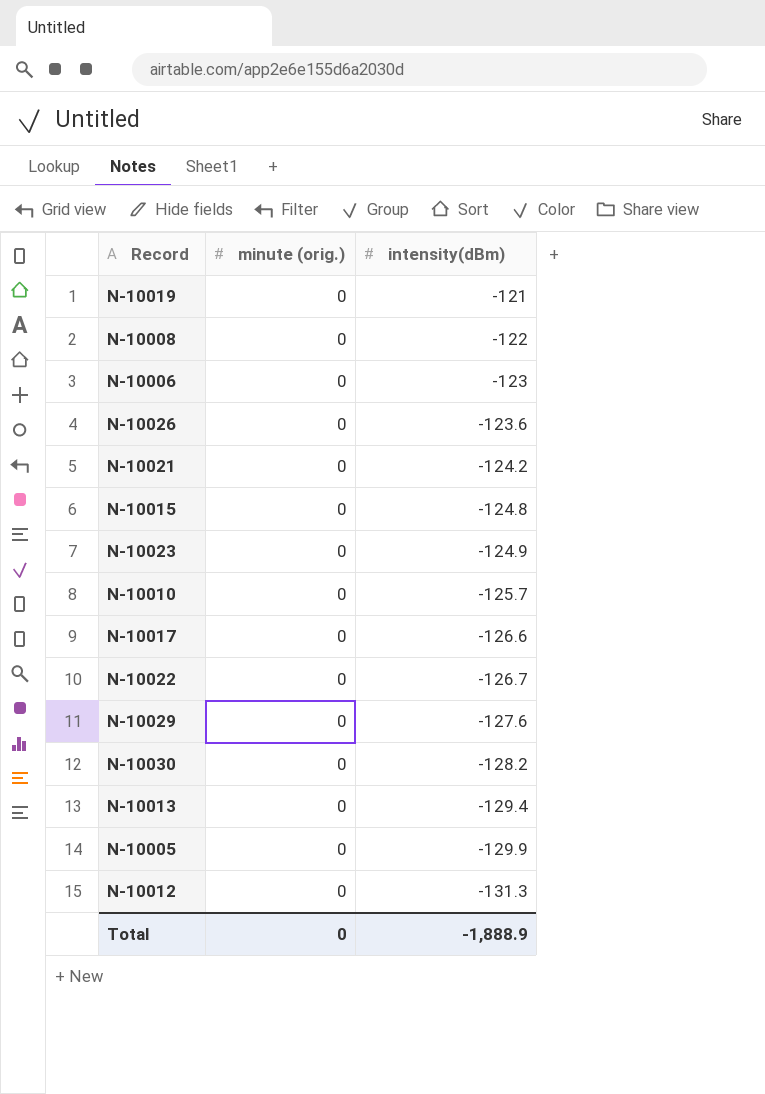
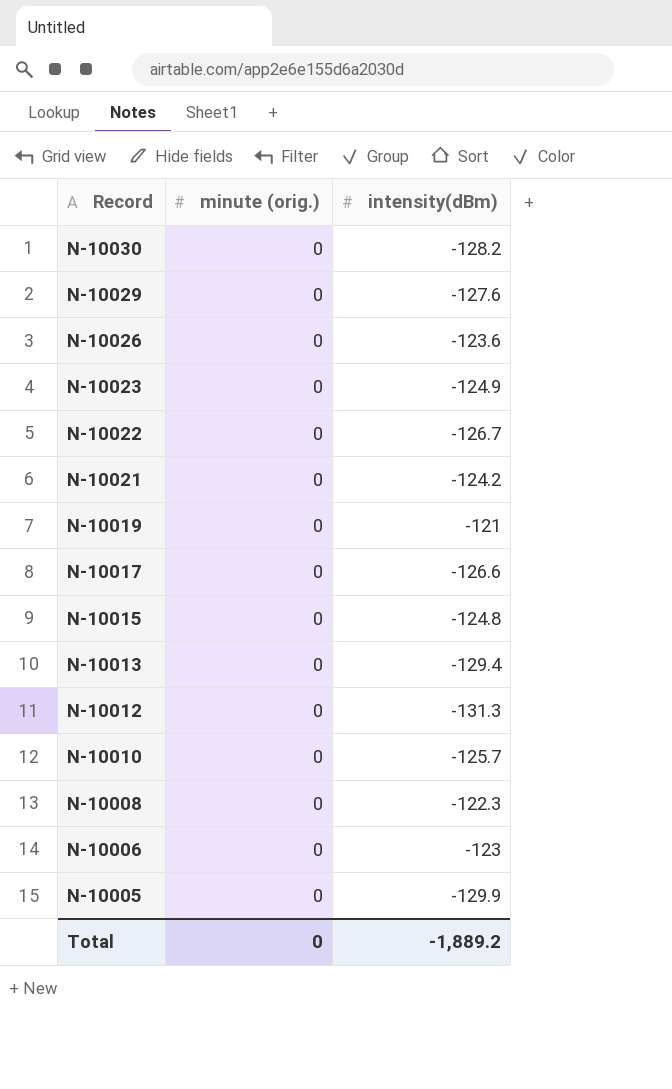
row order: intensity(dBm) descending -> Record descending
N-10008 | intensity(dBm): -122 -> -122.3
Total | intensity(dBm): -1,888.9 -> -1,889.2

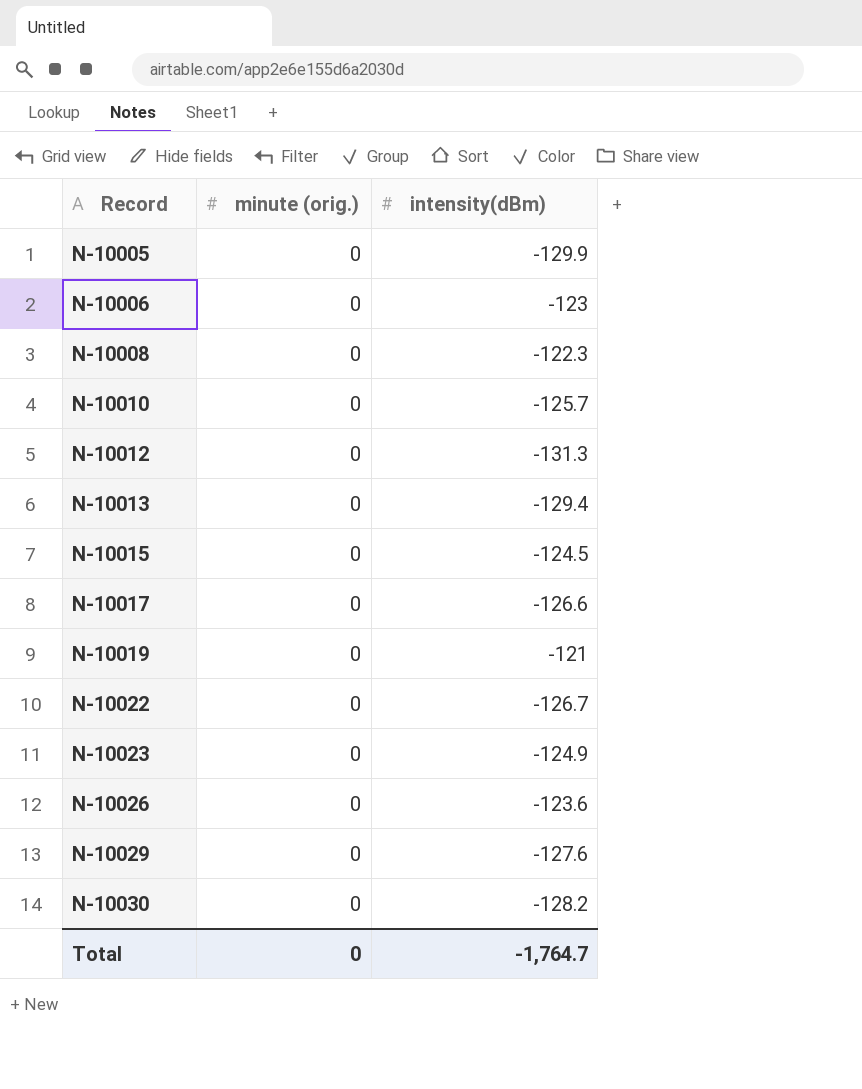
row order: Record descending -> Record ascending
row N-10021: 0 | -124.2 -> none
N-10015 | intensity(dBm): -124.8 -> -124.5
Total | intensity(dBm): -1,889.2 -> -1,764.7

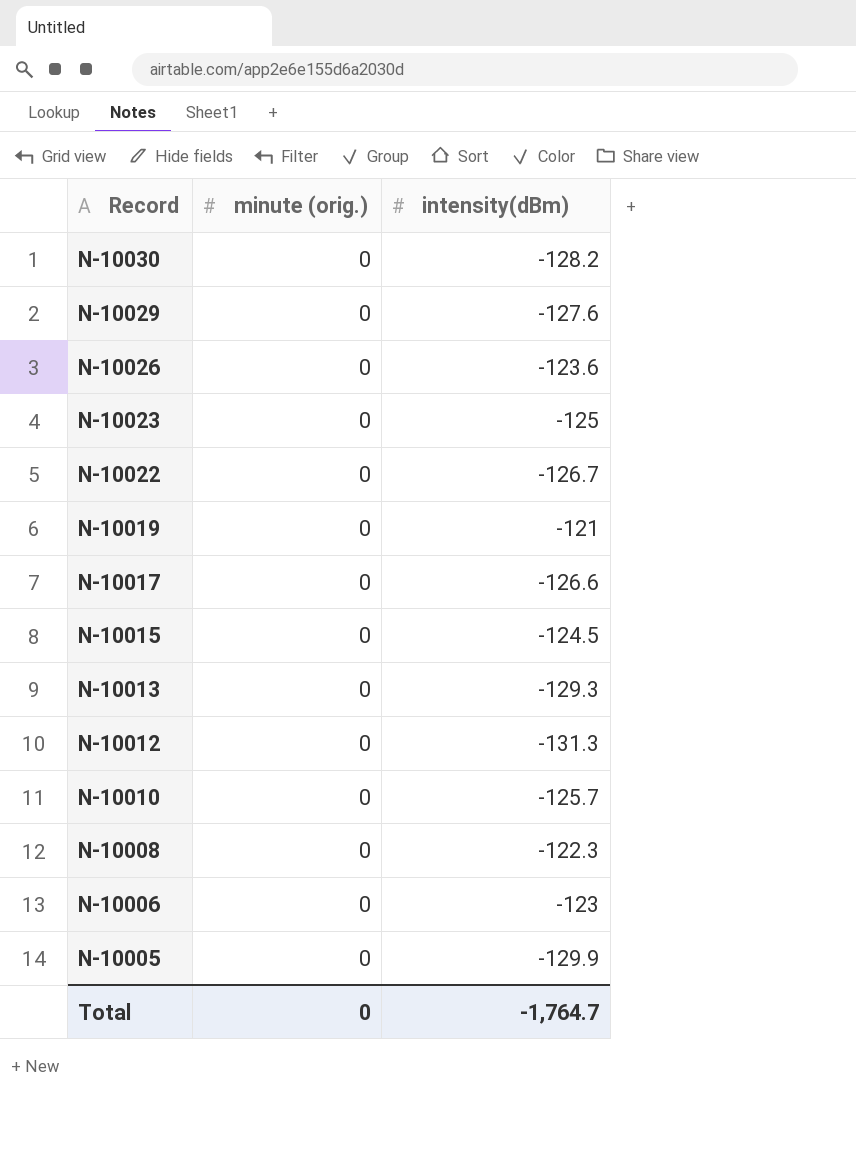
row order: Record ascending -> Record descending
N-10023 | intensity(dBm): -124.9 -> -125
N-10013 | intensity(dBm): -129.4 -> -129.3

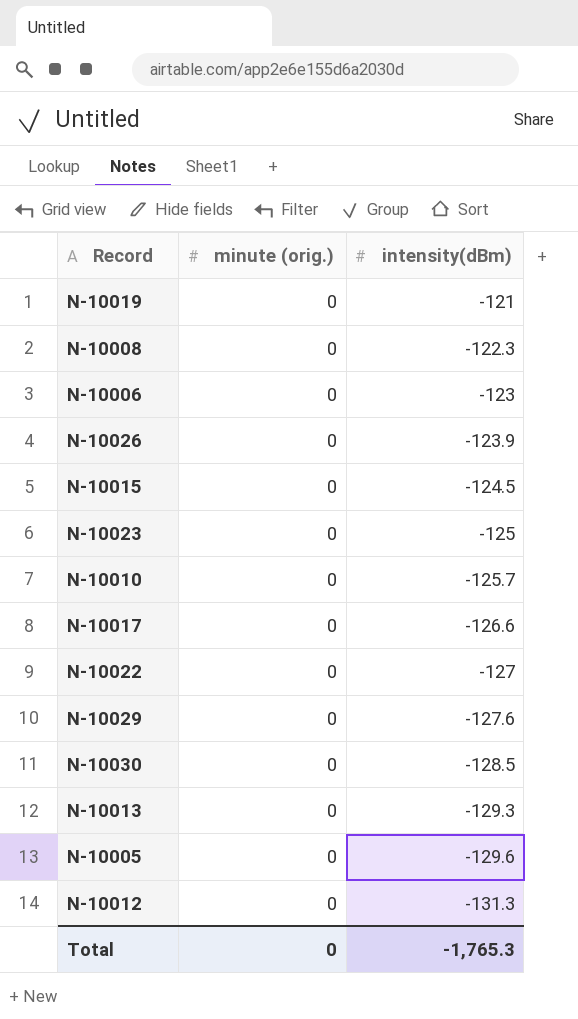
row order: Record descending -> intensity(dBm) descending
N-10026 | intensity(dBm): -123.6 -> -123.9
N-10022 | intensity(dBm): -126.7 -> -127
N-10030 | intensity(dBm): -128.2 -> -128.5
N-10005 | intensity(dBm): -129.9 -> -129.6
Total | intensity(dBm): -1,764.7 -> -1,765.3

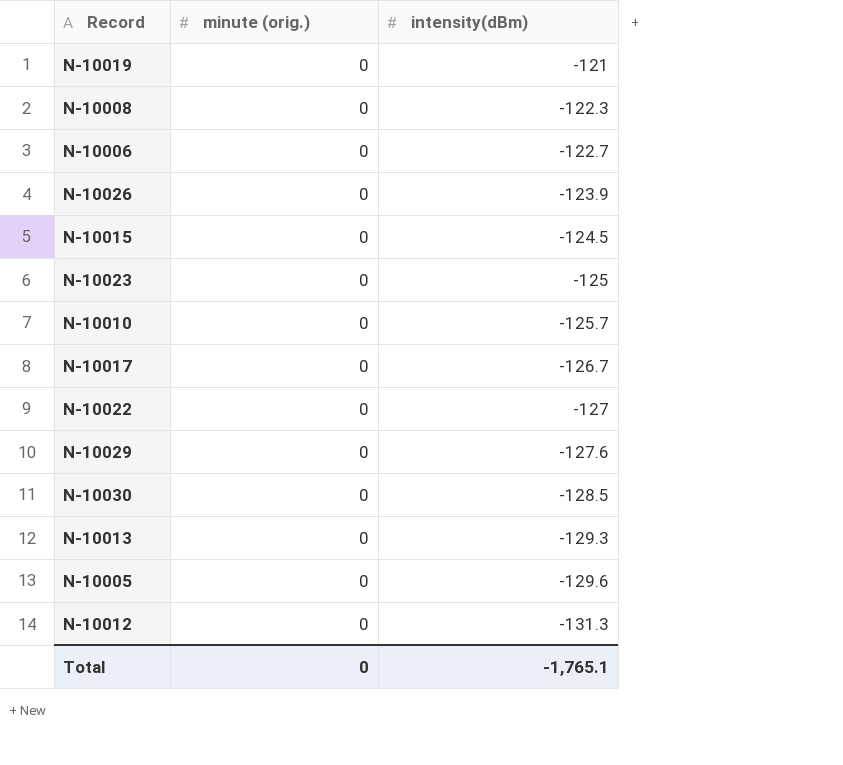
N-10006 | intensity(dBm): -123 -> -122.7
N-10017 | intensity(dBm): -126.6 -> -126.7
Total | intensity(dBm): -1,765.3 -> -1,765.1

